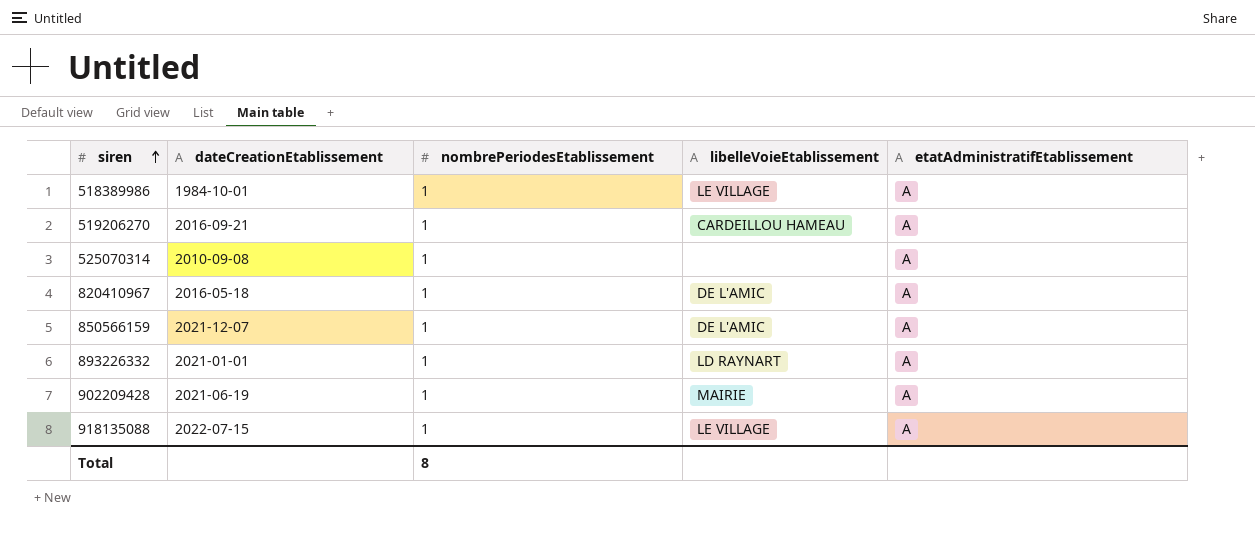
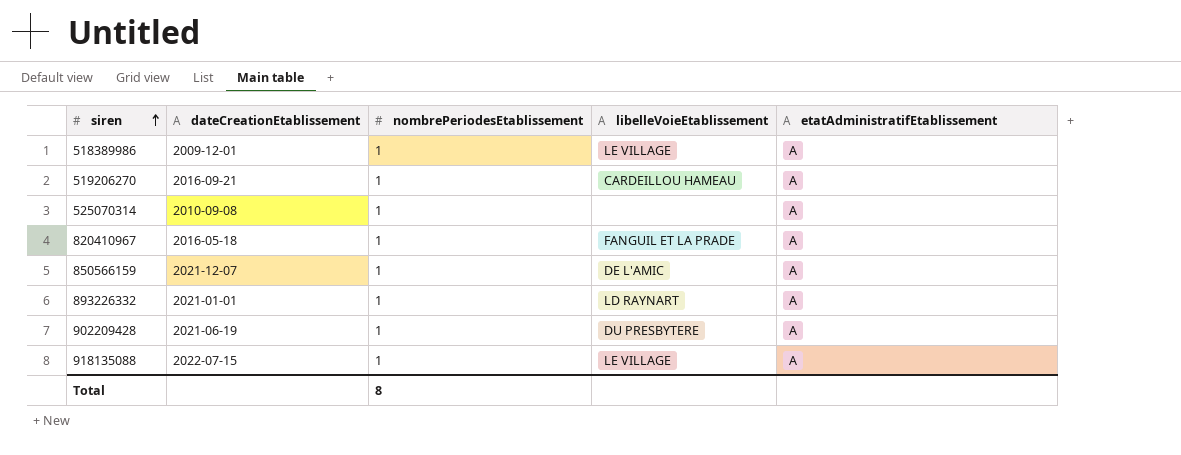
518389986 | dateCreationEtablissement: 1984-10-01 -> 2009-12-01
820410967 | libelleVoieEtablissement: DE L'AMIC -> FANGUIL ET LA PRADE
902209428 | libelleVoieEtablissement: MAIRIE -> DU PRESBYTERE

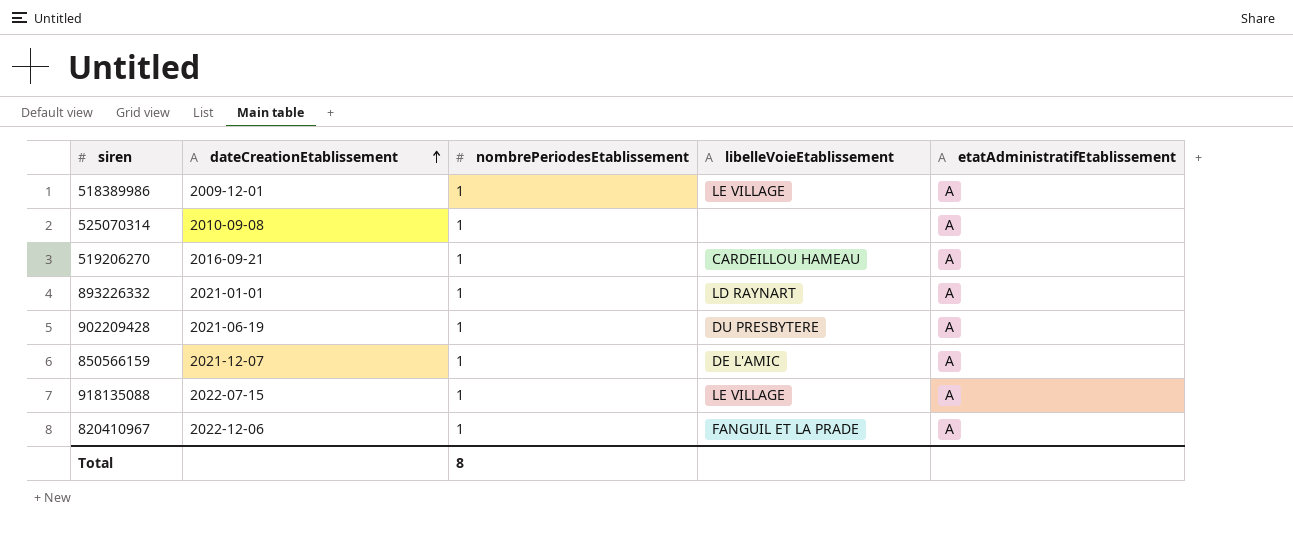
row order: siren ascending -> dateCreationEtablissement ascending
820410967 | dateCreationEtablissement: 2016-05-18 -> 2022-12-06

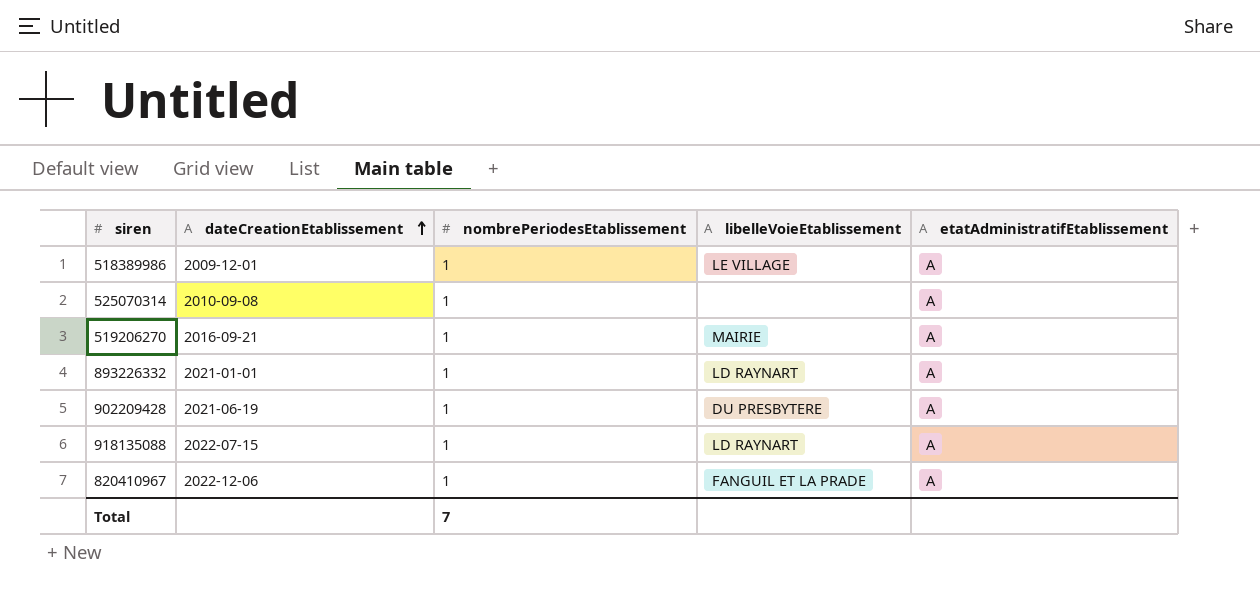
row 850566159: 2021-12-07 | 1 | DE L'AMIC | A -> none
519206270 | libelleVoieEtablissement: CARDEILLOU HAMEAU -> MAIRIE
918135088 | libelleVoieEtablissement: LE VILLAGE -> LD RAYNART
Total | nombrePeriodesEtablissement: 8 -> 7

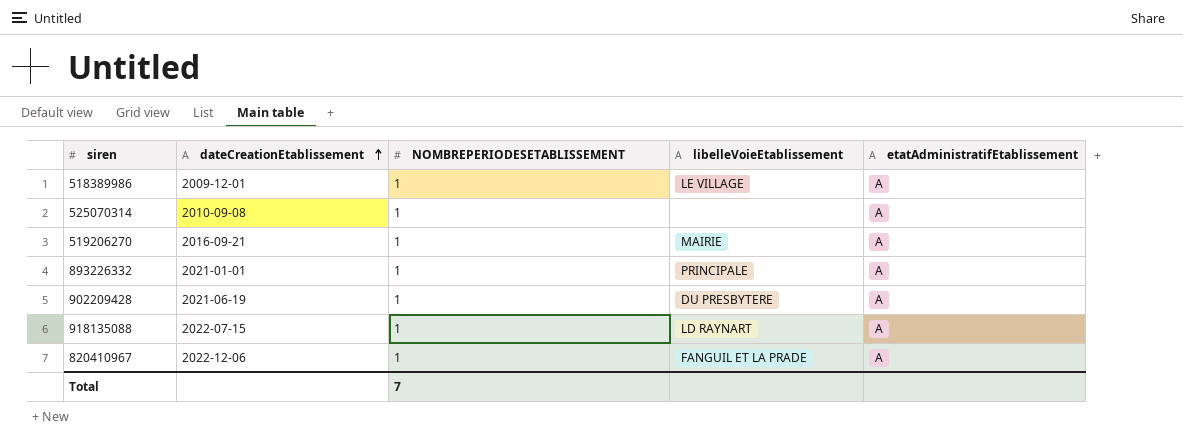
column name: nombrePeriodesEtablissement -> NOMBREPERIODESETABLISSEMENT
893226332 | libelleVoieEtablissement: LD RAYNART -> PRINCIPALE

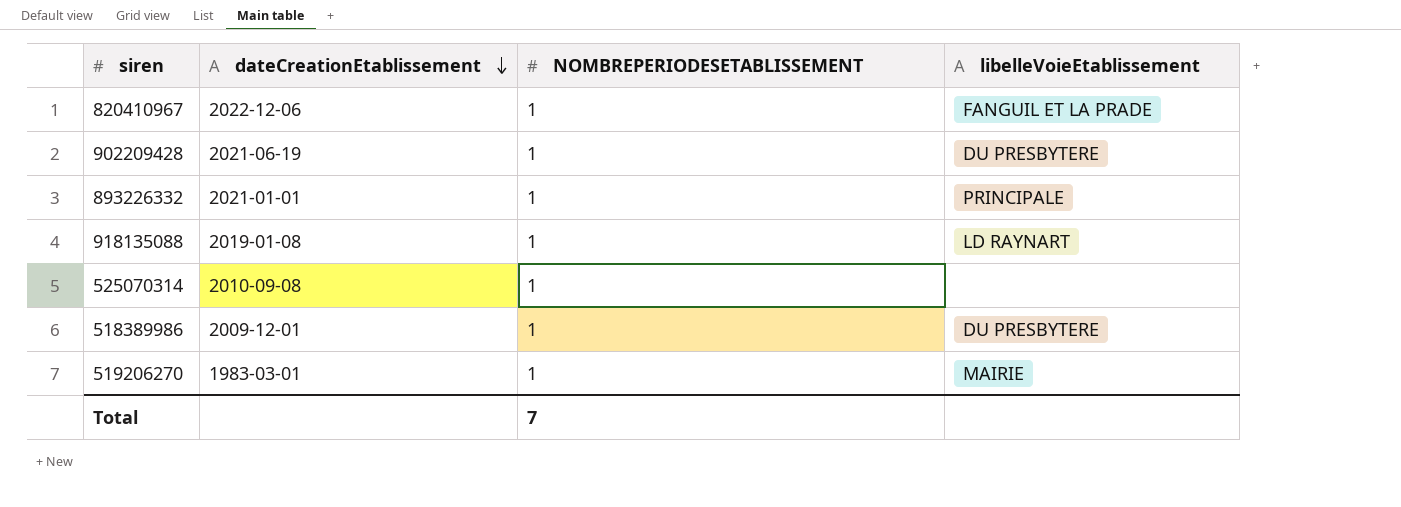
row order: dateCreationEtablissement ascending -> dateCreationEtablissement descending
column etatAdministratifEtablissement | position: 5 -> none
918135088 | dateCreationEtablissement: 2022-07-15 -> 2019-01-08
518389986 | libelleVoieEtablissement: LE VILLAGE -> DU PRESBYTERE
519206270 | dateCreationEtablissement: 2016-09-21 -> 1983-03-01

